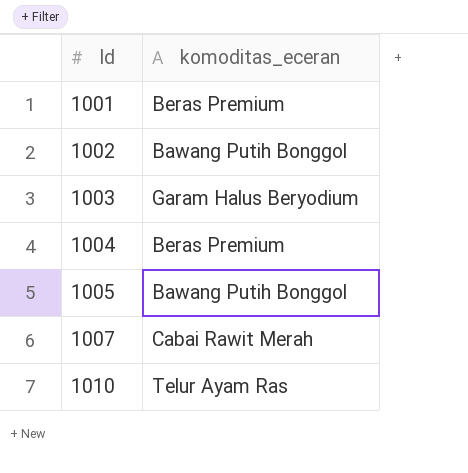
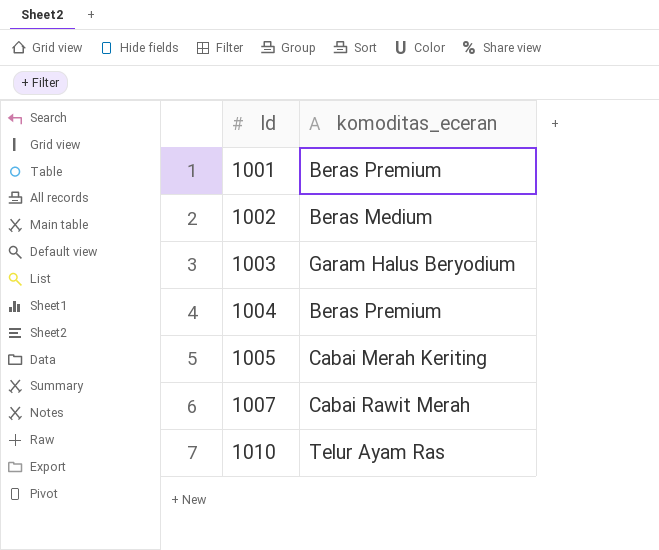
1002 | komoditas_eceran: Bawang Putih Bonggol -> Beras Medium
1005 | komoditas_eceran: Bawang Putih Bonggol -> Cabai Merah Keriting

